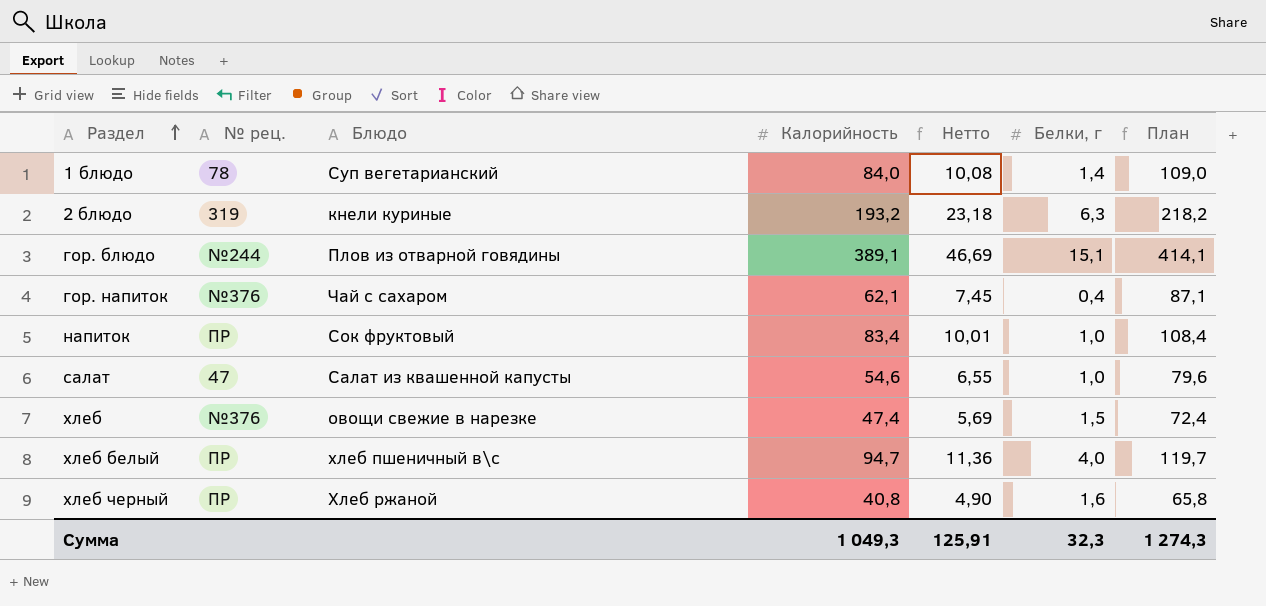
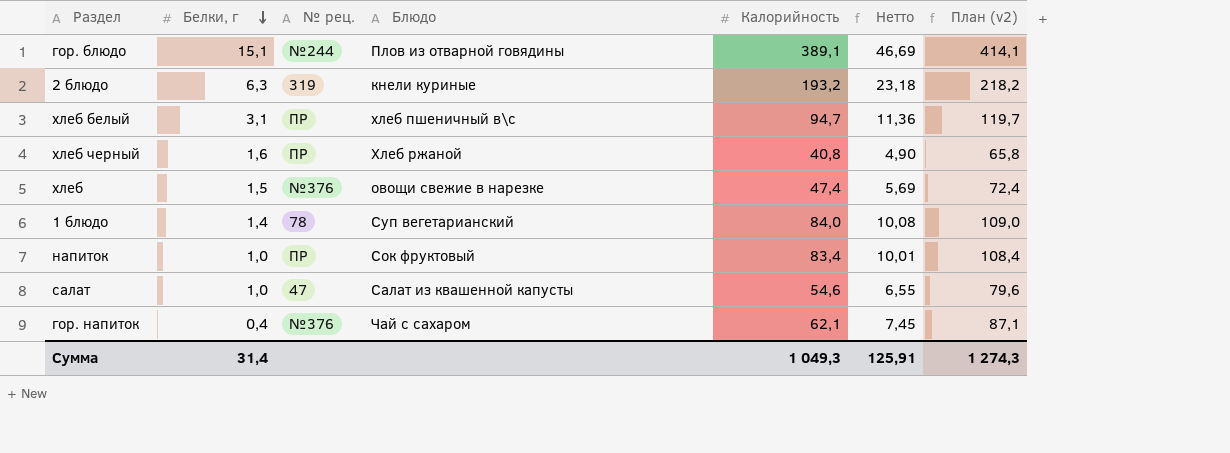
row order: Раздел ascending -> Белки, г descending
column Белки, г | position: 6 -> 2
column name: План -> План (v2)
хлеб белый | Белки, г: 4,0 -> 3,1
Сумма | Белки, г: 32,3 -> 31,4

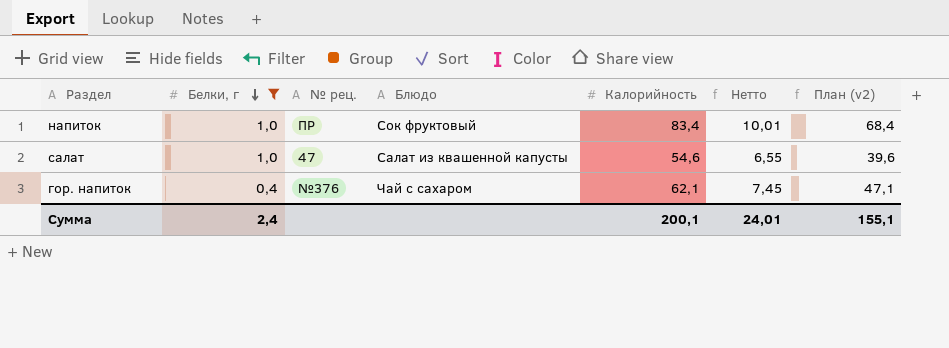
filter: none -> Белки, г <= 1,0
column План (v2) | formula: [Калорийность] + 25 -> [Калорийность] - 15
Сумма | Белки, г: 31,4 -> 2,4
Сумма | Калорийность: 1 049,3 -> 200,1
Сумма | Нетто: 125,91 -> 24,01
Сумма | План (v2): 1 274,3 -> 155,1

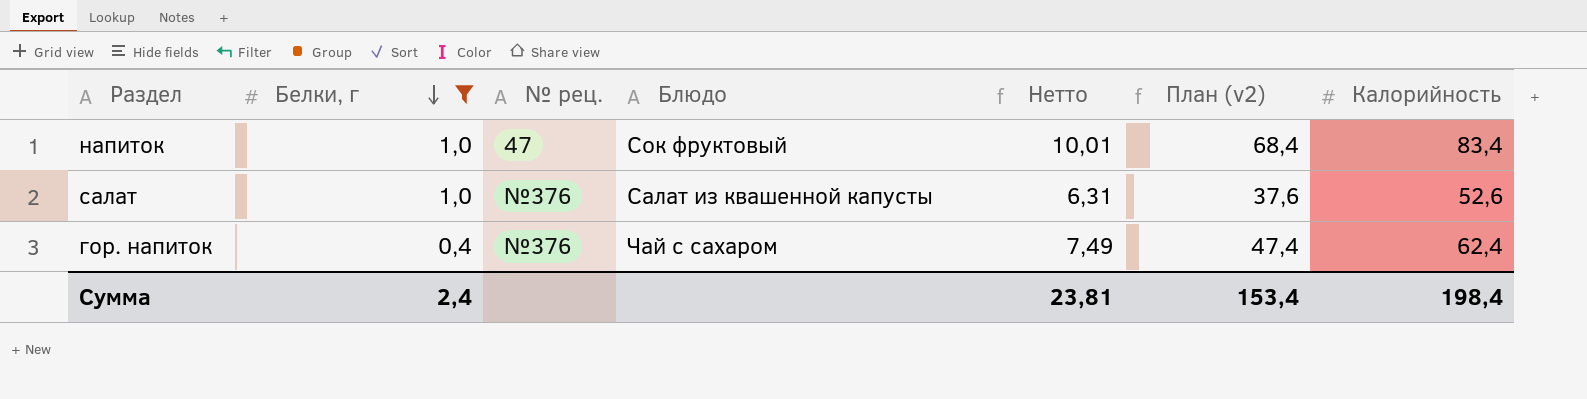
column Калорийность | position: 5 -> 7
напиток | № рец.: ПР -> 47
салат | № рец.: 47 -> №376
салат | Нетто: 6,55 -> 6,31
салат | План (v2): 39,6 -> 37,6
салат | Калорийность: 54,6 -> 52,6
гор. напиток | Нетто: 7,45 -> 7,49
гор. напиток | План (v2): 47,1 -> 47,4
гор. напиток | Калорийность: 62,1 -> 62,4
Сумма | Нетто: 24,01 -> 23,81
Сумма | План (v2): 155,1 -> 153,4
Сумма | Калорийность: 200,1 -> 198,4

